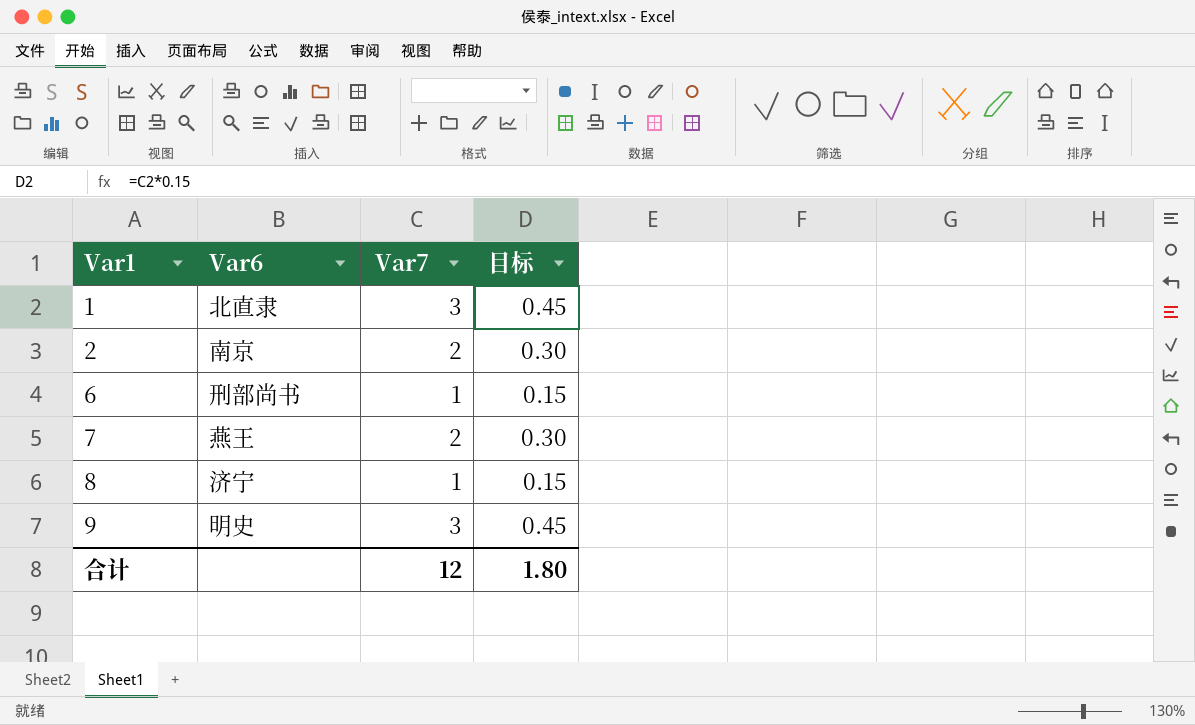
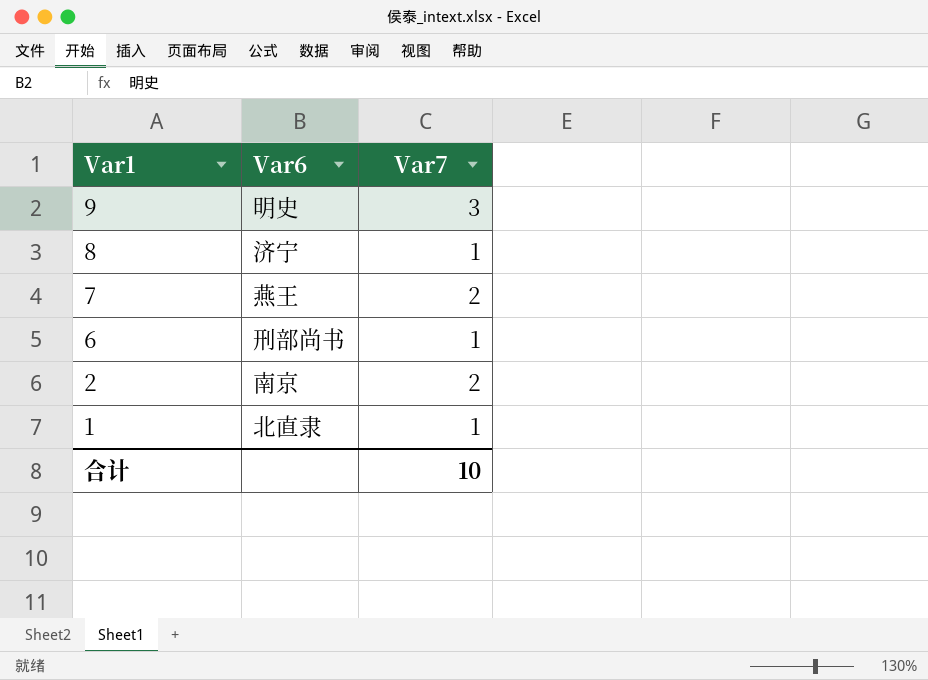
row order: Var1 ascending -> Var1 descending
column 目标 | formula: [Var7] * 0.15 -> none
1 | Var7: 3 -> 1
合计 | Var7: 12 -> 10

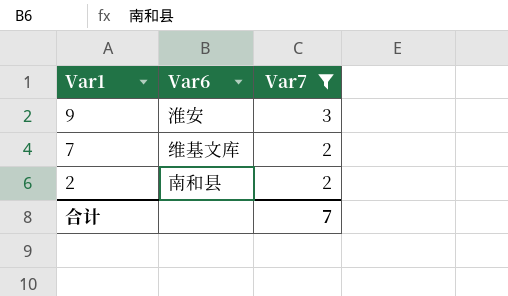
filter: none -> Var7 != 1
9 | Var6: 明史 -> 淮安
7 | Var6: 燕王 -> 维基文库
2 | Var6: 南京 -> 南和县
合计 | Var7: 10 -> 7

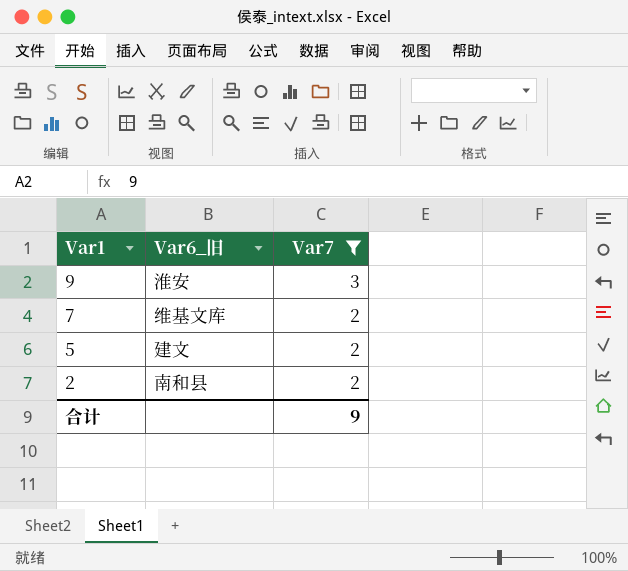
column name: Var6 -> Var6_旧
row 5: none -> 建文 | 2
合计 | Var7: 7 -> 9

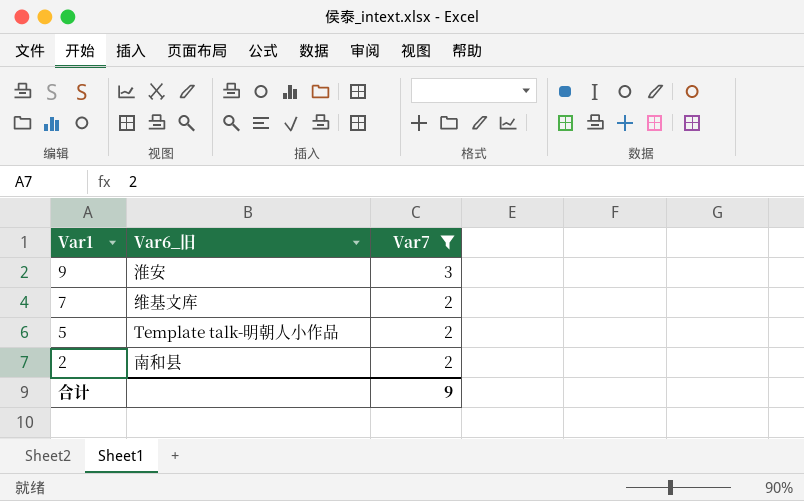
5 | Var6_旧: 建文 -> Template talk-明朝人小作品

